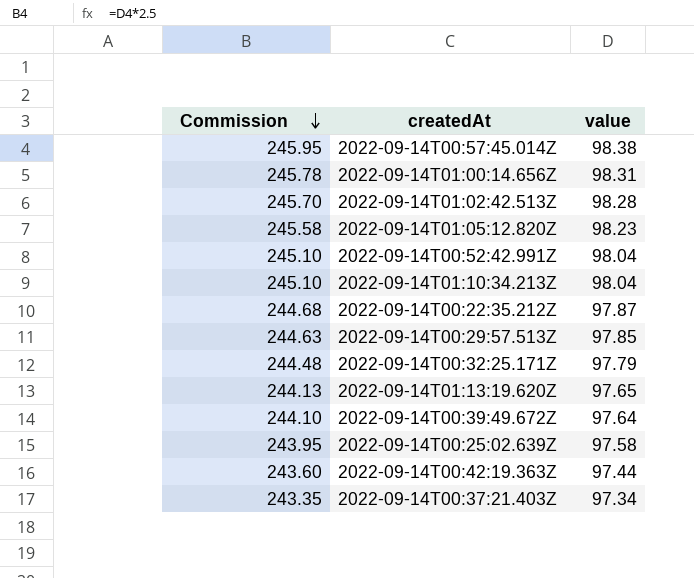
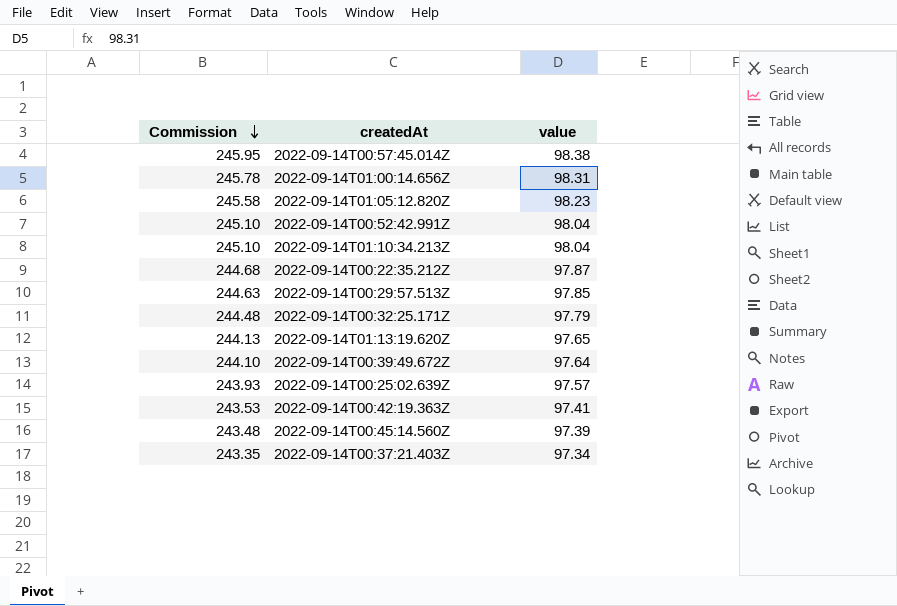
row 2022-09-14T01:02:42.513Z: 245.70 | 98.28 -> none
2022-09-14T00:25:02.639Z | Commission: 243.95 -> 243.93
2022-09-14T00:25:02.639Z | value: 97.58 -> 97.57
2022-09-14T00:42:19.363Z | Commission: 243.60 -> 243.53
2022-09-14T00:42:19.363Z | value: 97.44 -> 97.41
row 2022-09-14T00:45:14.560Z: none -> 243.48 | 97.39

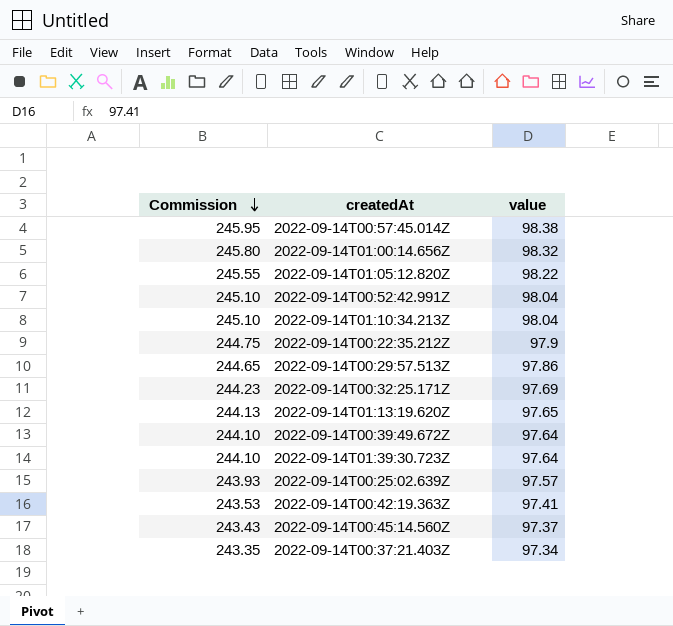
2022-09-14T01:00:14.656Z | Commission: 245.78 -> 245.80
2022-09-14T01:00:14.656Z | value: 98.31 -> 98.32
2022-09-14T01:05:12.820Z | Commission: 245.58 -> 245.55
2022-09-14T01:05:12.820Z | value: 98.23 -> 98.22
2022-09-14T00:22:35.212Z | Commission: 244.68 -> 244.75
2022-09-14T00:22:35.212Z | value: 97.87 -> 97.9
2022-09-14T00:29:57.513Z | Commission: 244.63 -> 244.65
2022-09-14T00:29:57.513Z | value: 97.85 -> 97.86
2022-09-14T00:32:25.171Z | Commission: 244.48 -> 244.23
2022-09-14T00:32:25.171Z | value: 97.79 -> 97.69
row 2022-09-14T01:39:30.723Z: none -> 244.10 | 97.64
2022-09-14T00:45:14.560Z | Commission: 243.48 -> 243.43
2022-09-14T00:45:14.560Z | value: 97.39 -> 97.37

